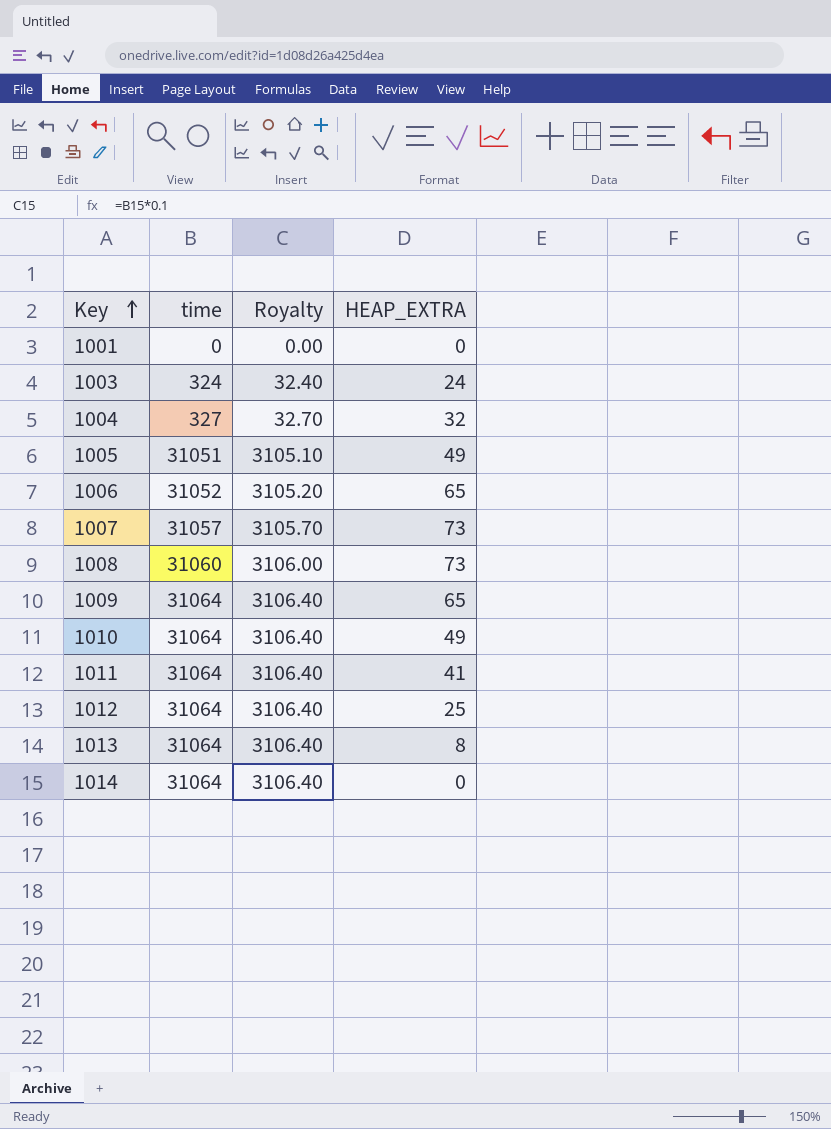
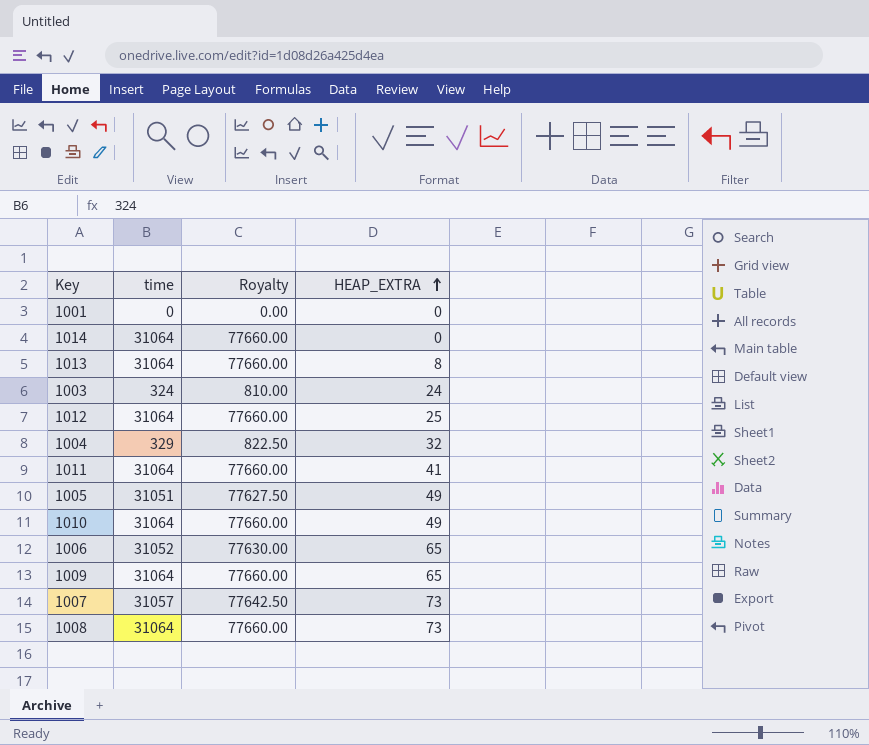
row order: Key ascending -> HEAP_EXTRA ascending
column Royalty | formula: [time] * 0.1 -> [time] * 2.5
1004 | time: 327 -> 329
1008 | time: 31060 -> 31064

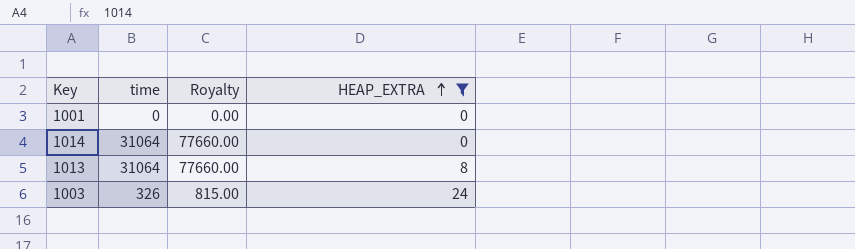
filter: none -> HEAP_EXTRA <= 24
1003 | time: 324 -> 326
1003 | Royalty: 810.00 -> 815.00

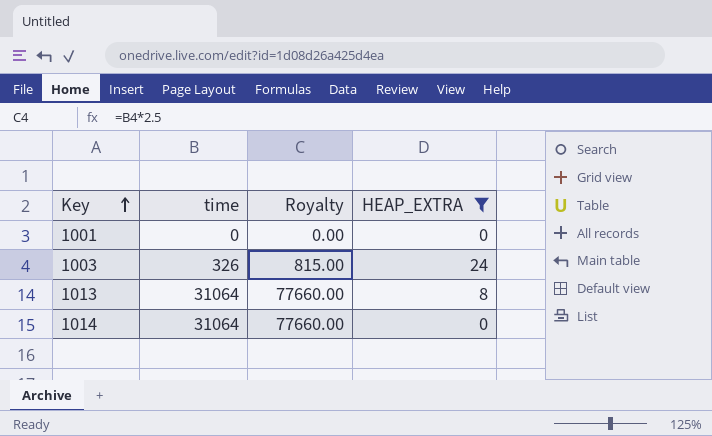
row order: HEAP_EXTRA ascending -> Key ascending

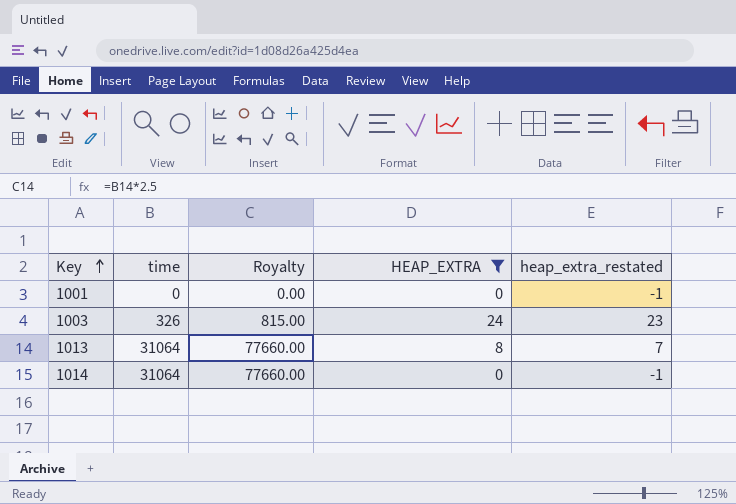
column heap_extra_restated | formula: none -> [HEAP_EXTRA] - 1

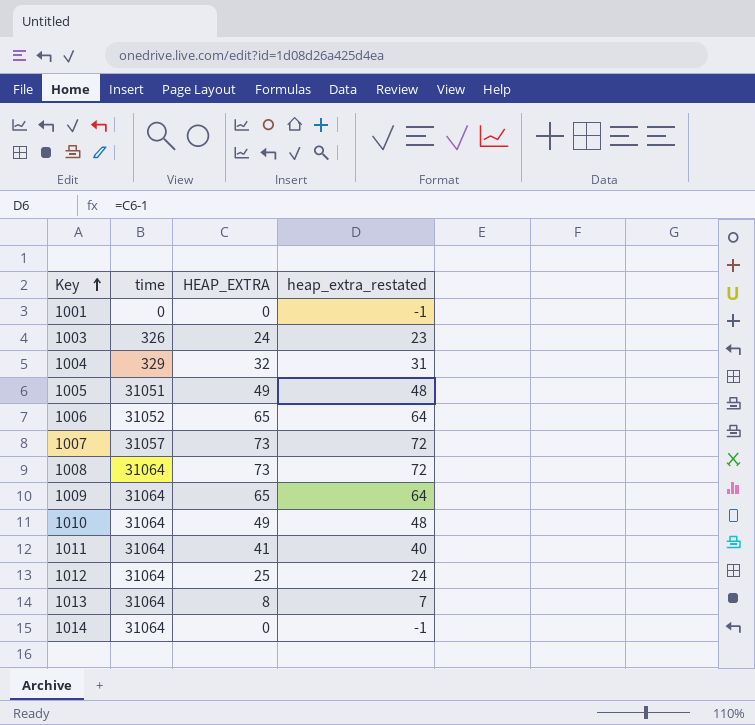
filter: HEAP_EXTRA <= 24 -> none
column Royalty | formula: [time] * 2.5 -> none

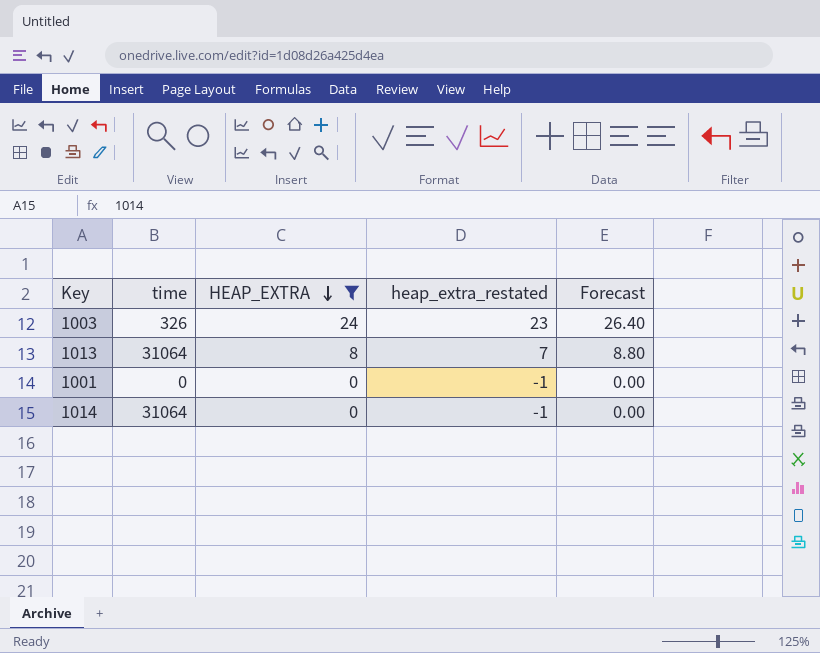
filter: none -> HEAP_EXTRA <= 24
row order: Key ascending -> HEAP_EXTRA descending
column Forecast | formula: none -> [HEAP_EXTRA] * 1.1

